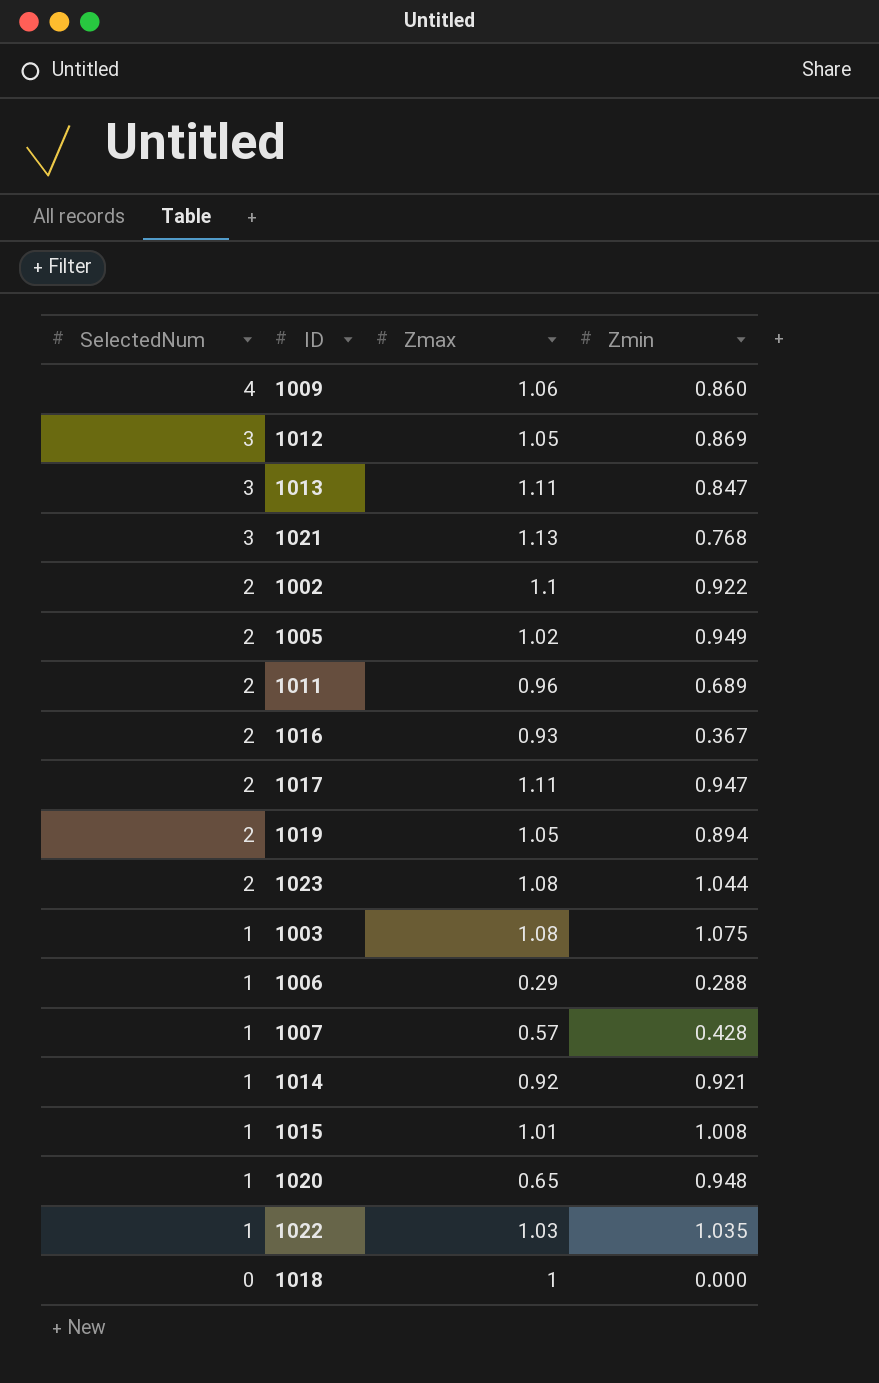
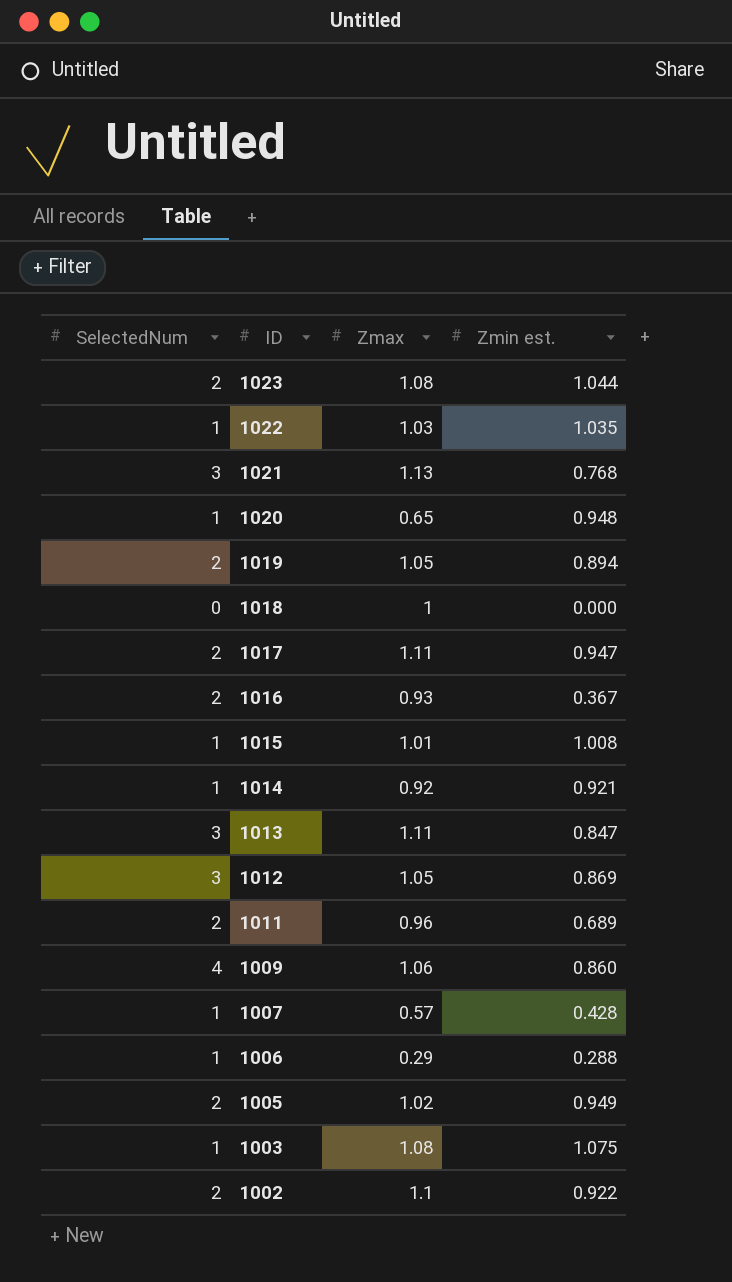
row order: SelectedNum descending -> ID descending
column name: Zmin -> Zmin est.

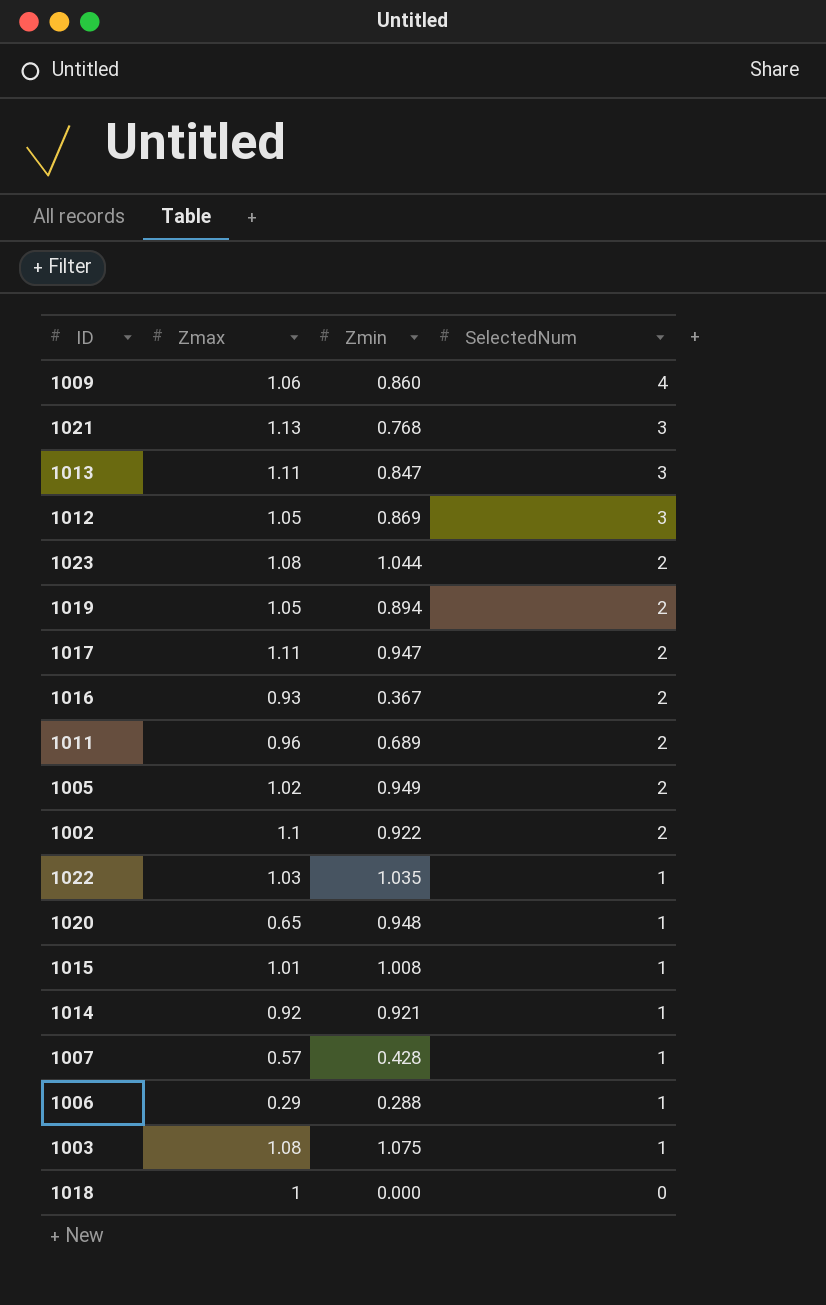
row order: ID descending -> SelectedNum descending
column name: Zmin est. -> Zmin
column SelectedNum | position: 1 -> 4

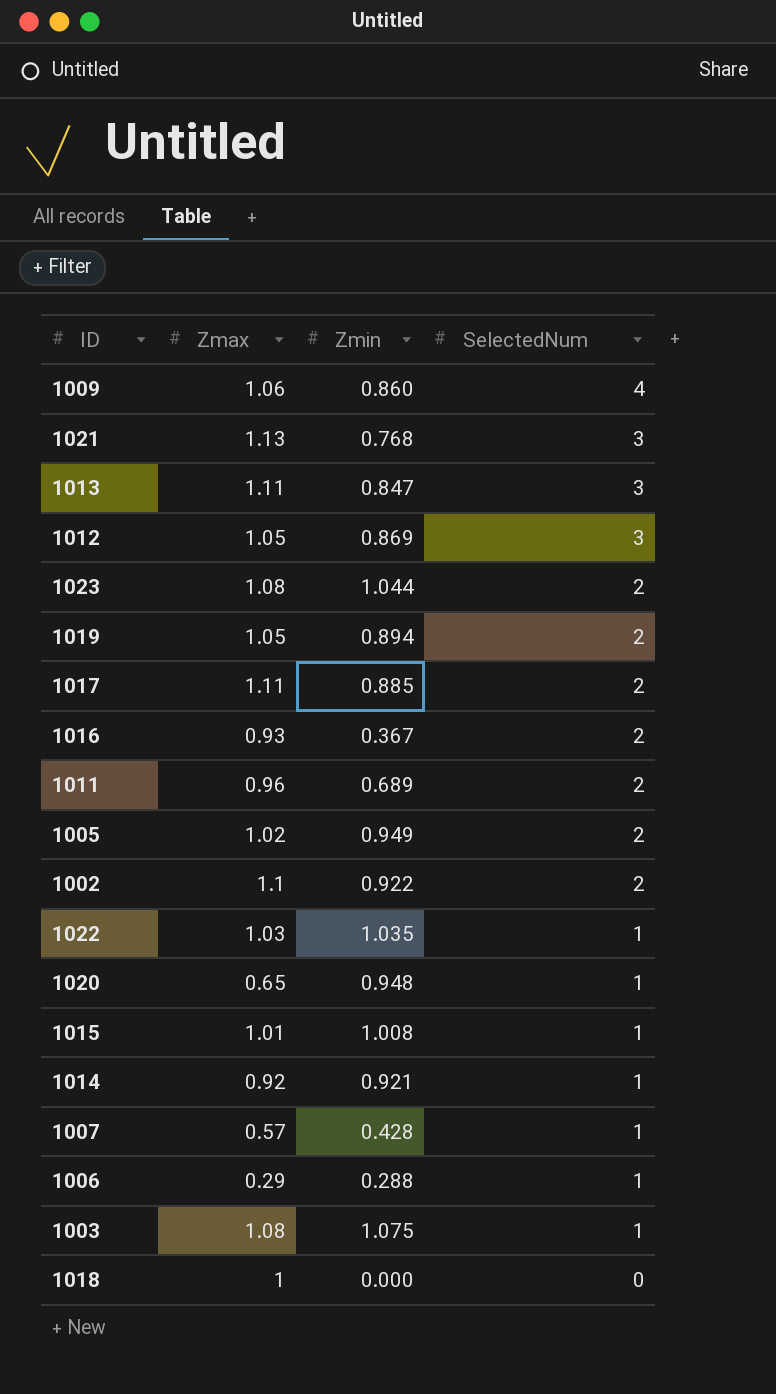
1017 | Zmin: 0.947 -> 0.885

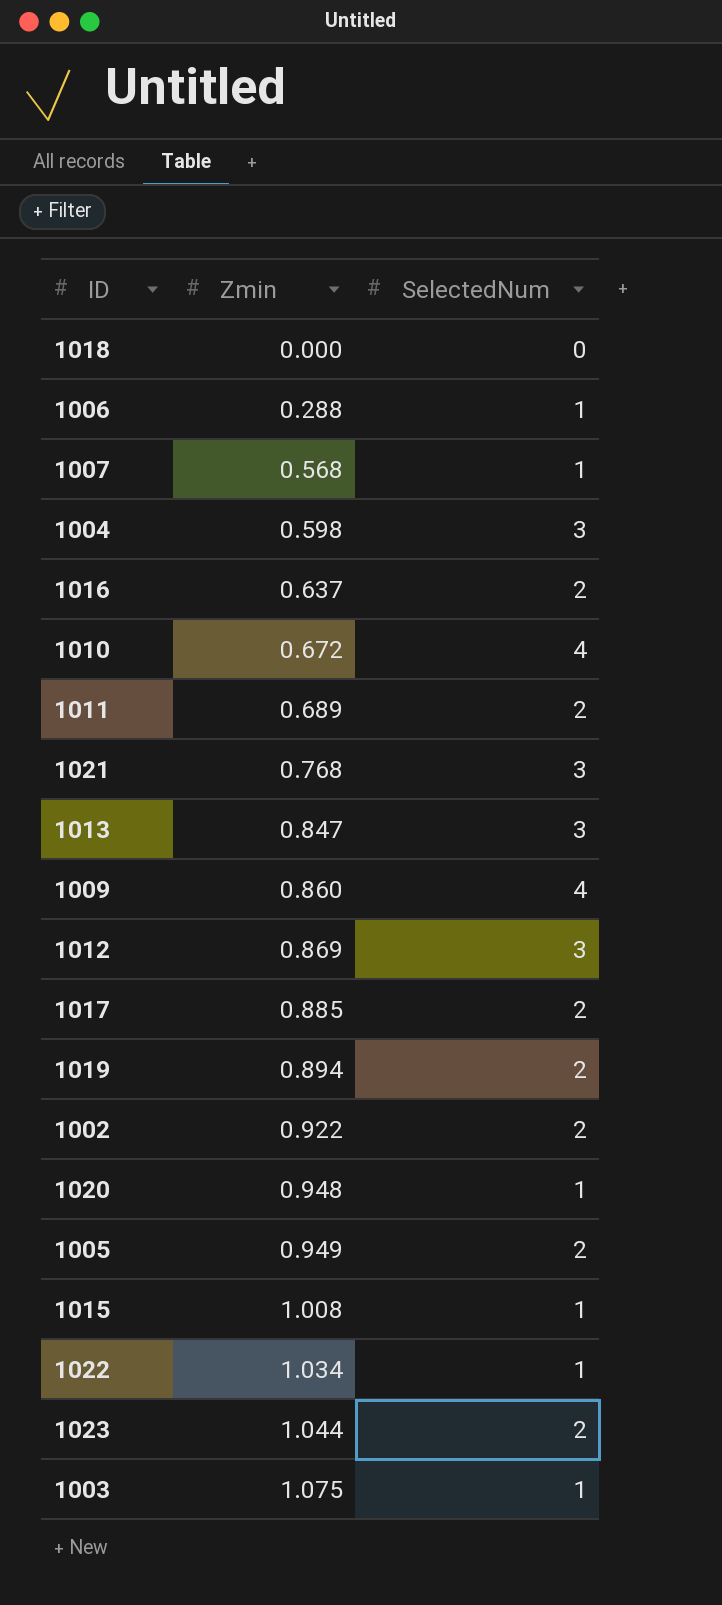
row order: SelectedNum descending -> Zmin ascending
column Zmax | position: 2 -> none
row 1014: 0.92 | 0.921 | 1 -> none
1007 | Zmin: 0.428 -> 0.568
row 1004: none -> 0.598 | 3
1016 | Zmin: 0.367 -> 0.637
row 1010: none -> 0.672 | 4
1022 | Zmin: 1.035 -> 1.034

